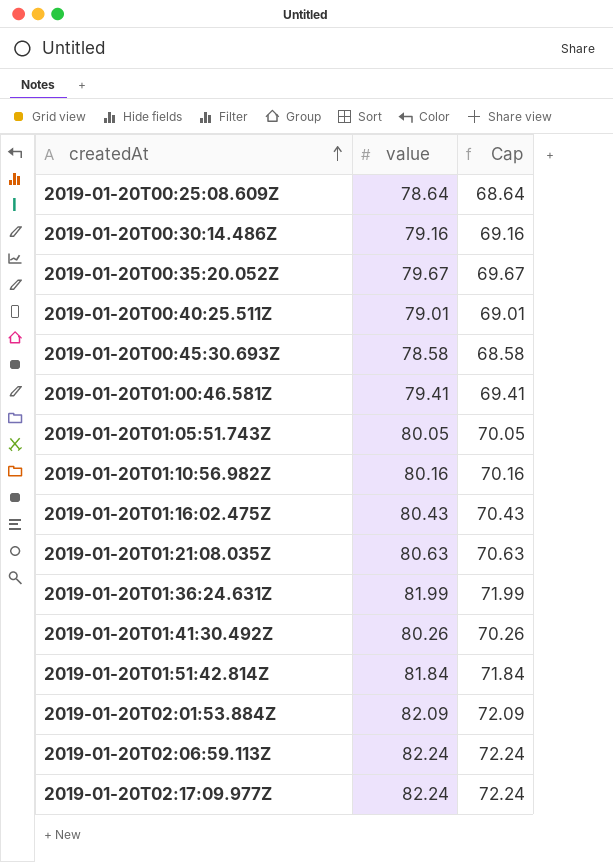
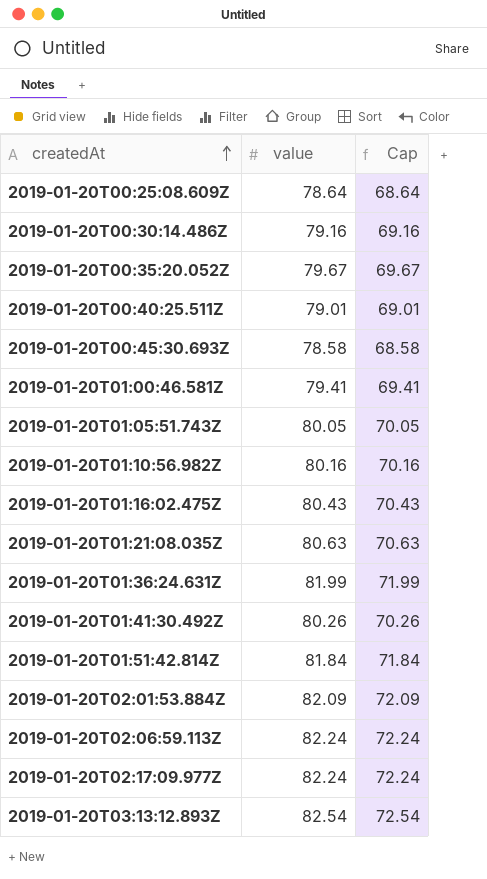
row 2019-01-20T03:13:12.893Z: none -> 82.54 | 72.54

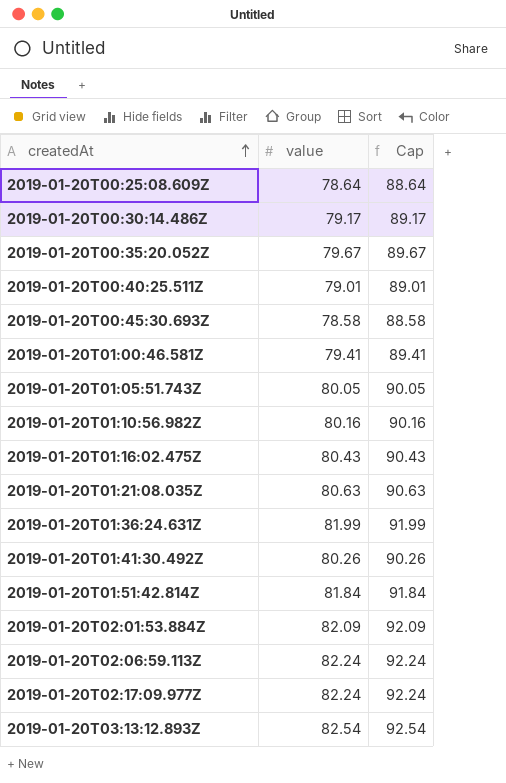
column Cap | formula: [value] - 10 -> [value] + 10
2019-01-20T00:30:14.486Z | value: 79.16 -> 79.17

